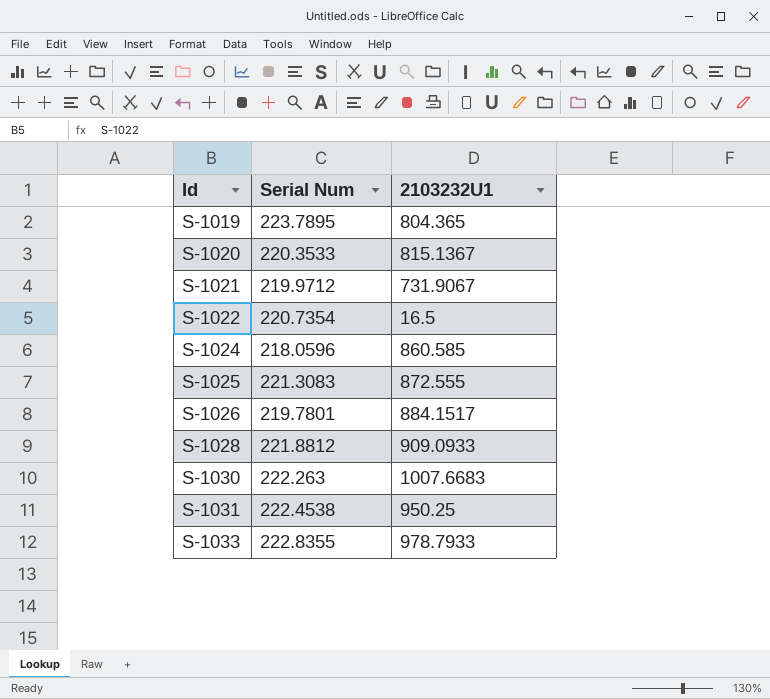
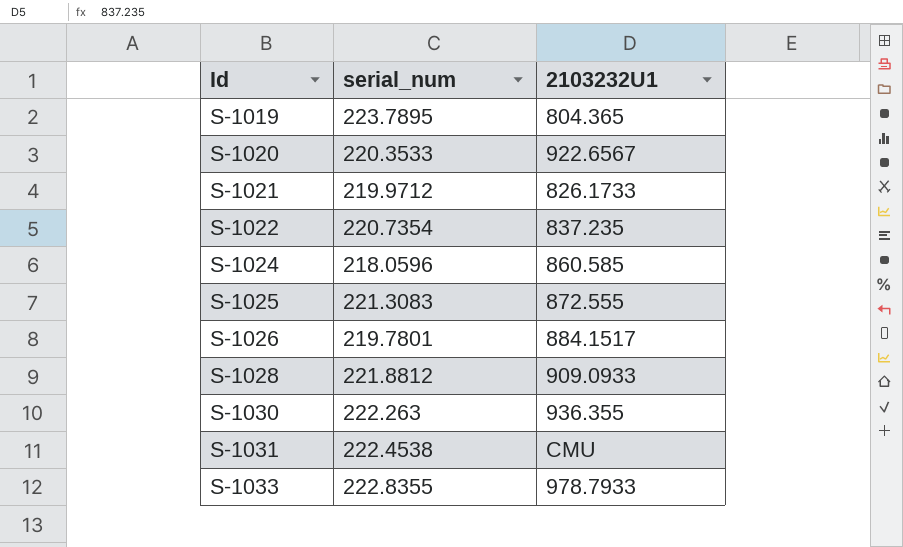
column name: Serial Num -> serial_num
S-1020 | 2103232U1: 815.1367 -> 922.6567
S-1021 | 2103232U1: 731.9067 -> 826.1733
S-1022 | 2103232U1: 16.5 -> 837.235
S-1030 | 2103232U1: 1007.6683 -> 936.355
S-1031 | 2103232U1: 950.25 -> CMU

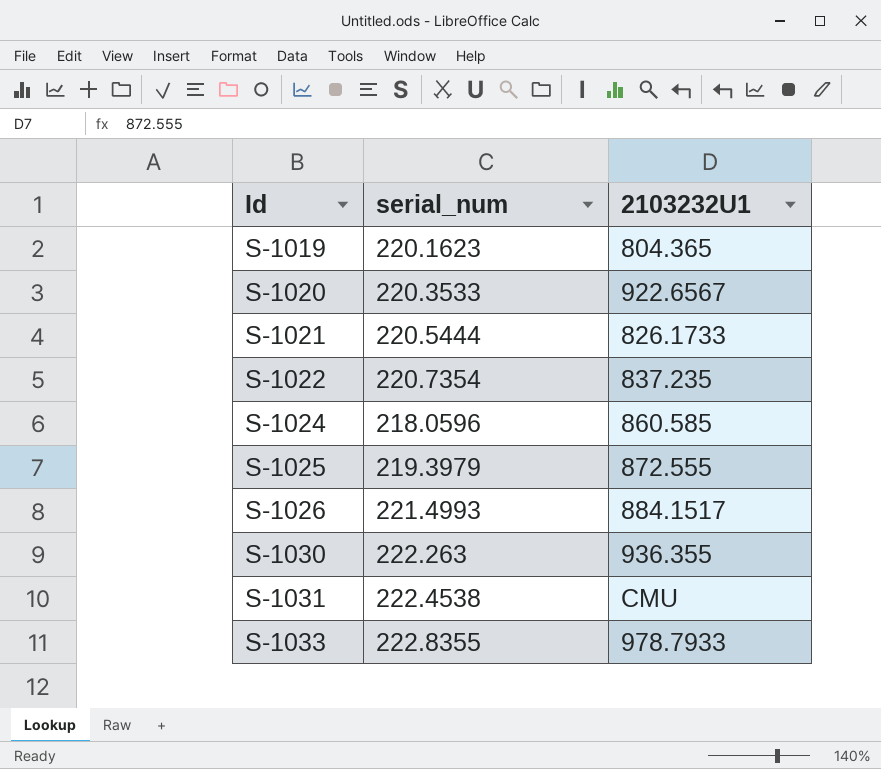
row S-1028: 221.8812 | 909.0933 -> none
S-1019 | serial_num: 223.7895 -> 220.1623
S-1021 | serial_num: 219.9712 -> 220.5444
S-1025 | serial_num: 221.3083 -> 219.3979
S-1026 | serial_num: 219.7801 -> 221.4993

